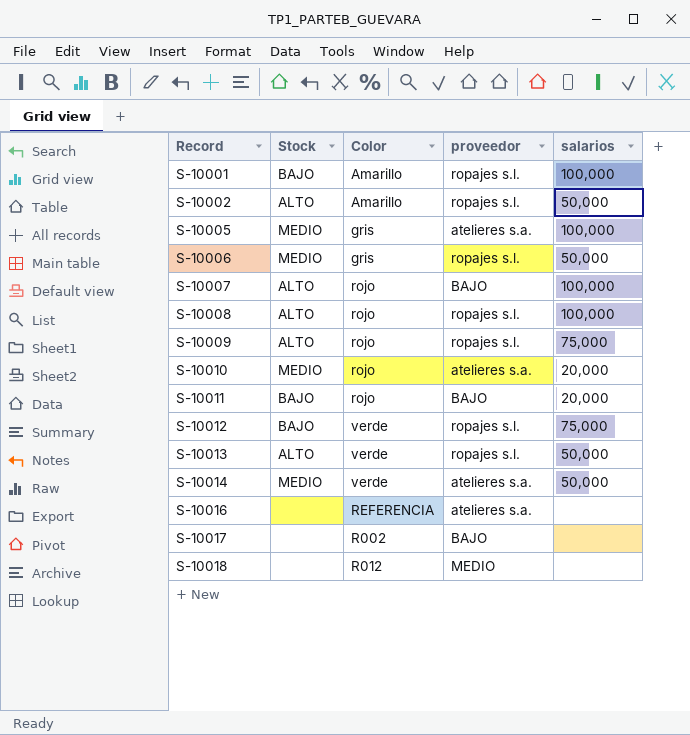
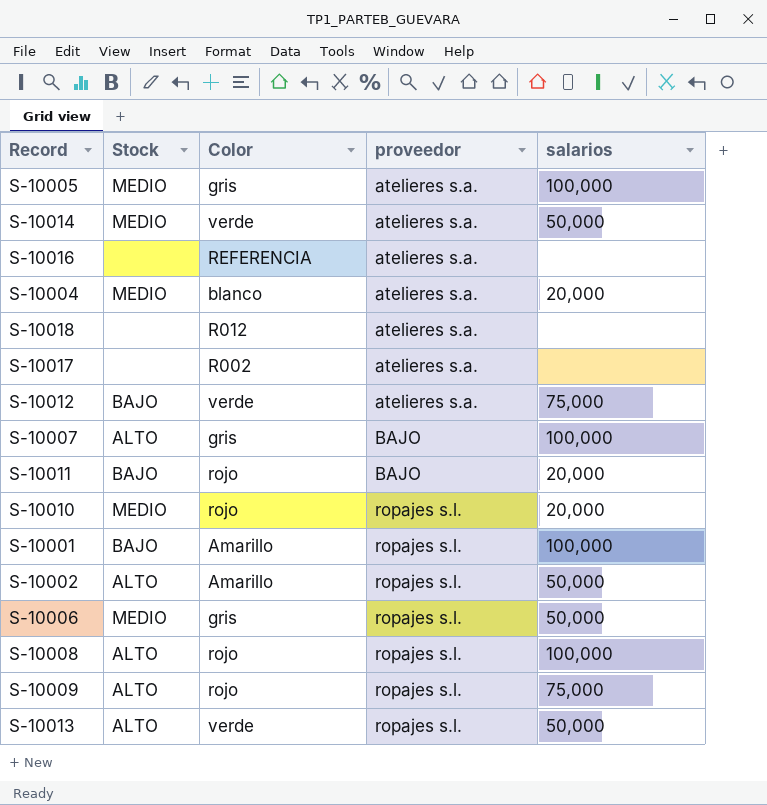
row order: Record ascending -> proveedor ascending
row S-10004: none -> MEDIO | blanco | atelieres s.a. | 20,000
S-10018 | proveedor: MEDIO -> atelieres s.a.
S-10017 | proveedor: BAJO -> atelieres s.a.
S-10012 | proveedor: ropajes s.l. -> atelieres s.a.
S-10007 | Color: rojo -> gris
S-10010 | proveedor: atelieres s.a. -> ropajes s.l.

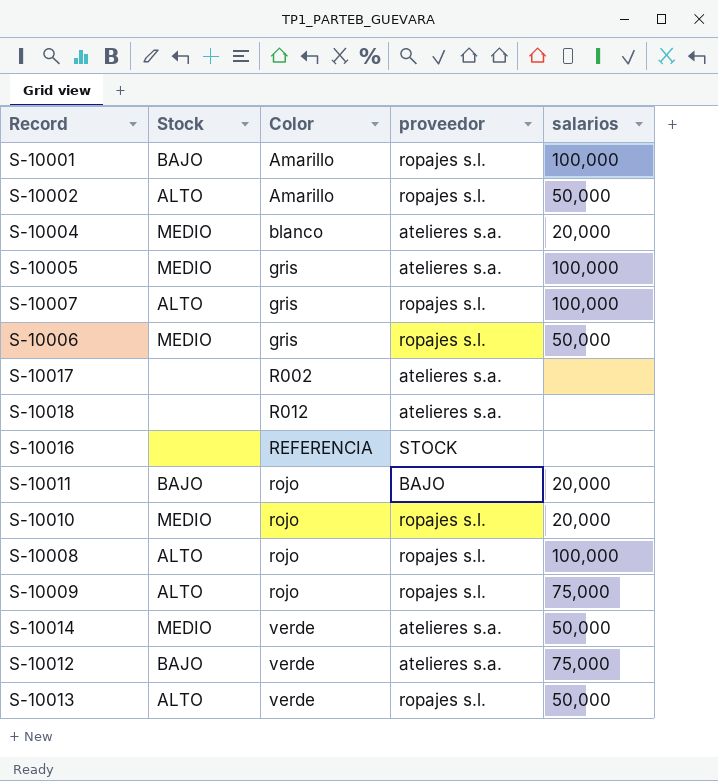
row order: proveedor ascending -> Color ascending
S-10007 | proveedor: BAJO -> ropajes s.l.
S-10016 | proveedor: atelieres s.a. -> STOCK

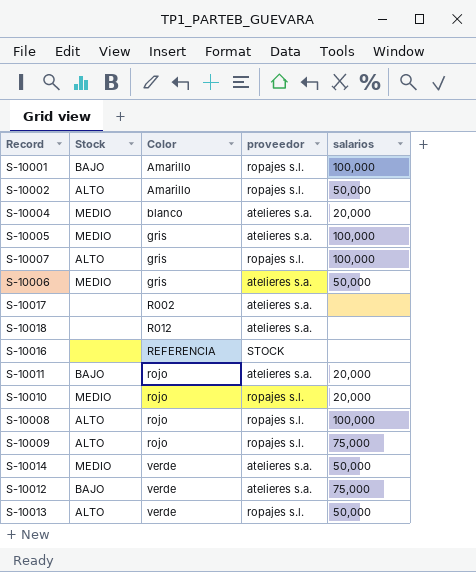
S-10006 | proveedor: ropajes s.l. -> atelieres s.a.
S-10011 | proveedor: BAJO -> atelieres s.a.

